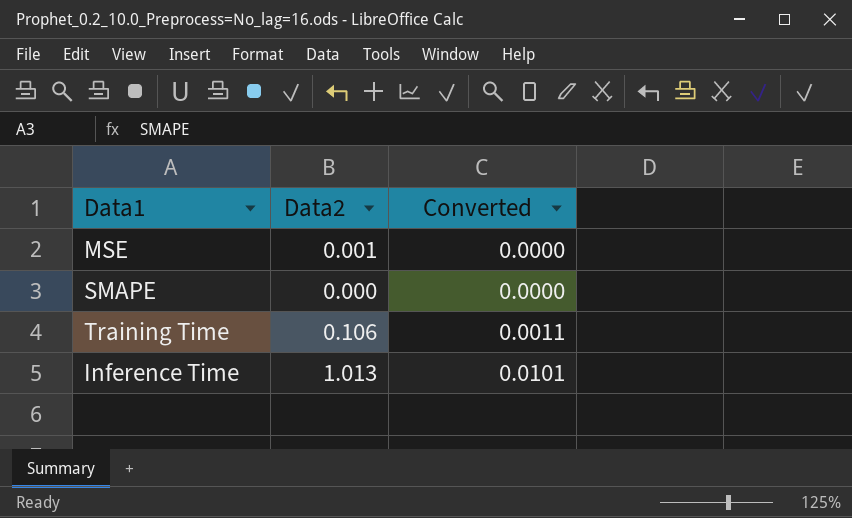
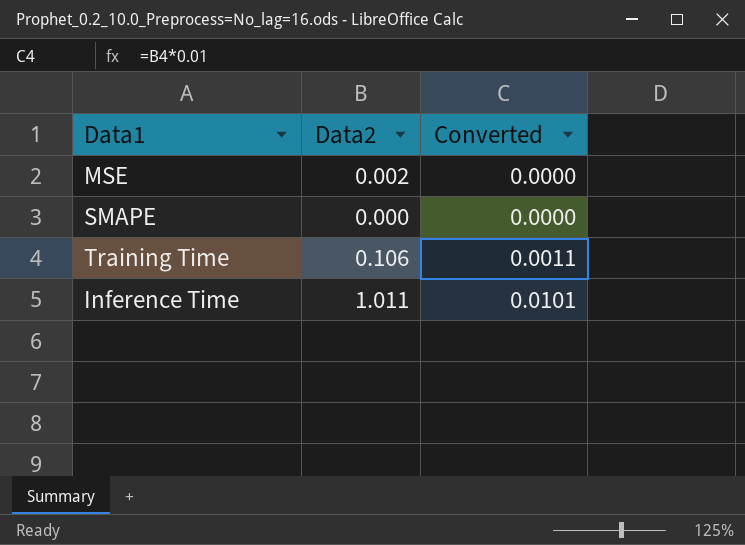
MSE | Data2: 0.001 -> 0.002
Inference Time | Data2: 1.013 -> 1.011

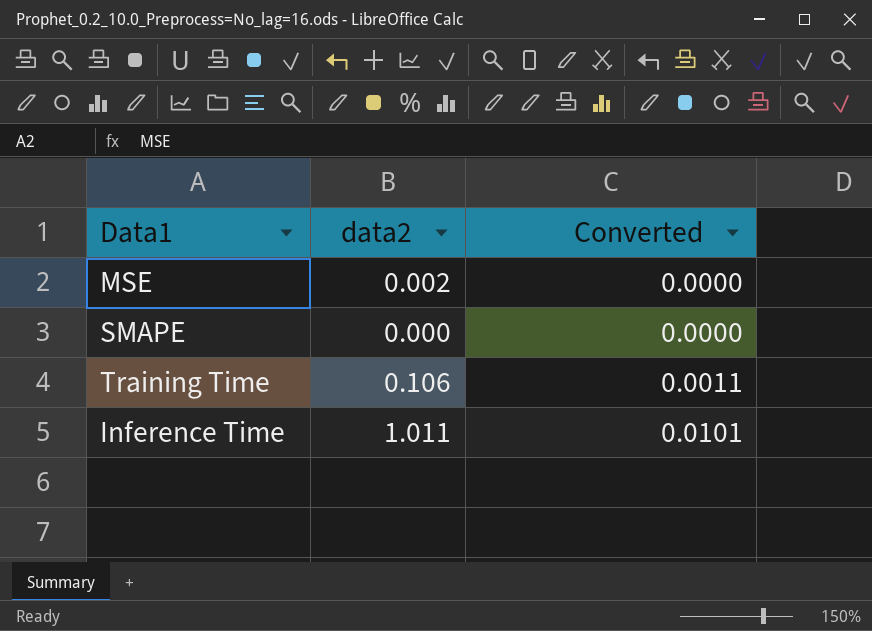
column name: Data2 -> data2

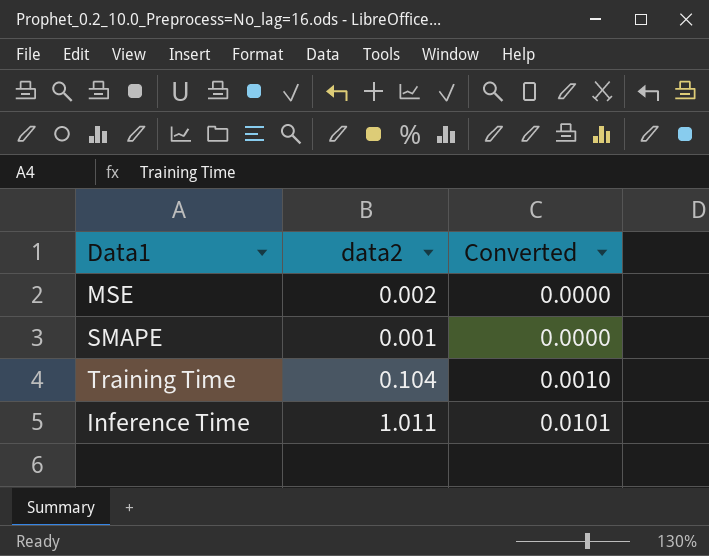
SMAPE | data2: 0.000 -> 0.001
Training Time | data2: 0.106 -> 0.104
Training Time | Converted: 0.0011 -> 0.0010

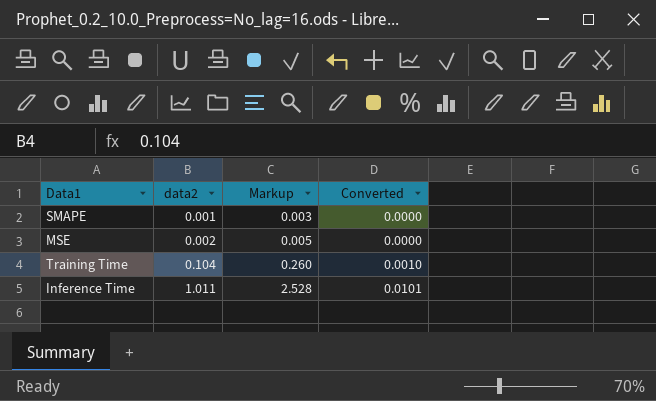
row order: Converted ascending -> data2 ascending
column Markup | formula: none -> [data2] * 2.5

